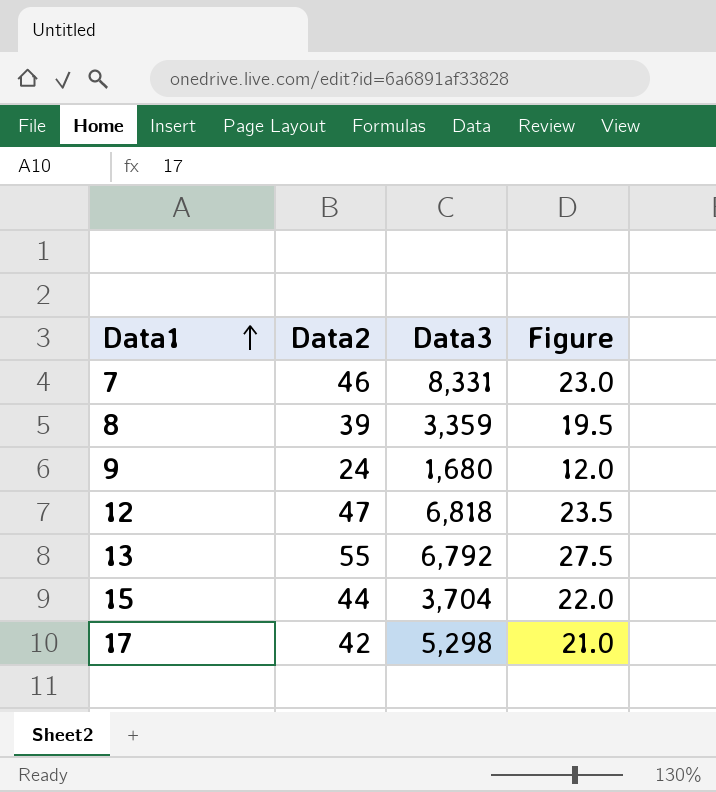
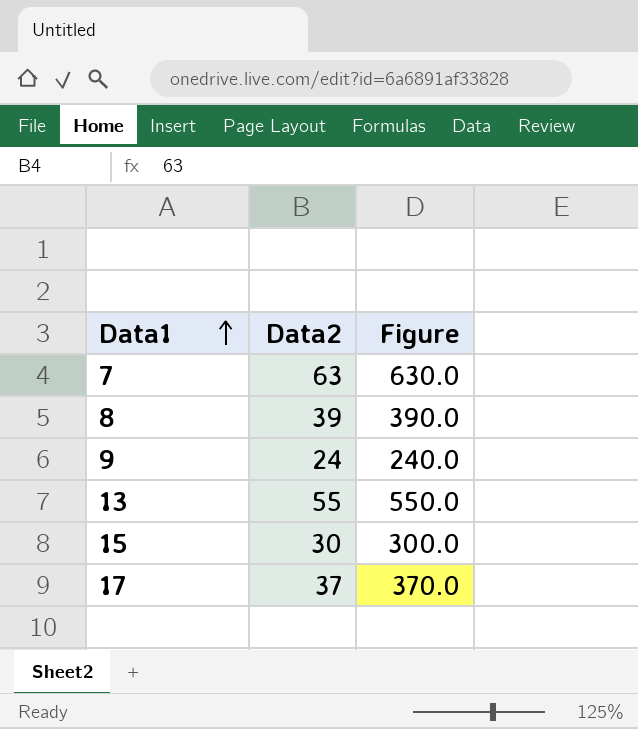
column Data3 | position: 3 -> none
column Figure | formula: [Data2] * 0.5 -> [Data2] * 10
row 12: 47 | 6,818 | 23.5 -> none
7 | Data2: 46 -> 63
15 | Data2: 44 -> 30
17 | Data2: 42 -> 37

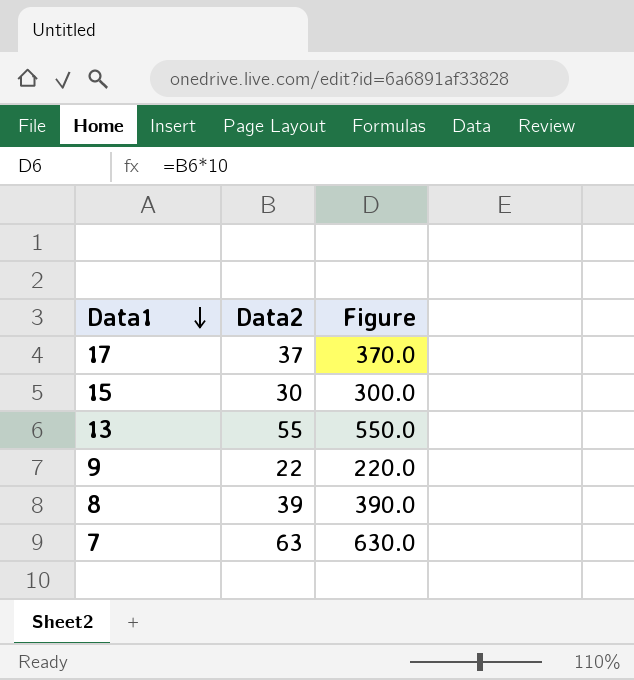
row order: Data1 ascending -> Data1 descending
9 | Data2: 24 -> 22
9 | Figure: 240.0 -> 220.0

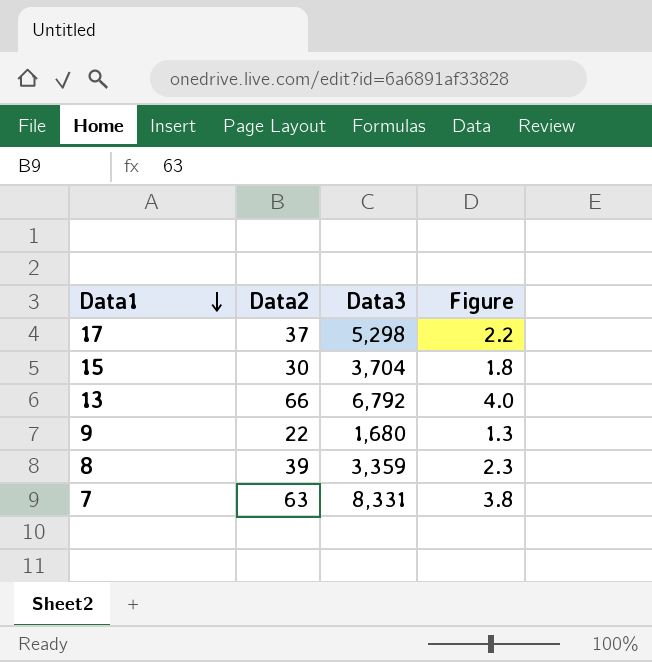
column Data3 | position: none -> 3
column Figure | formula: [Data2] * 10 -> [Data2] * 0.06
13 | Data2: 55 -> 66

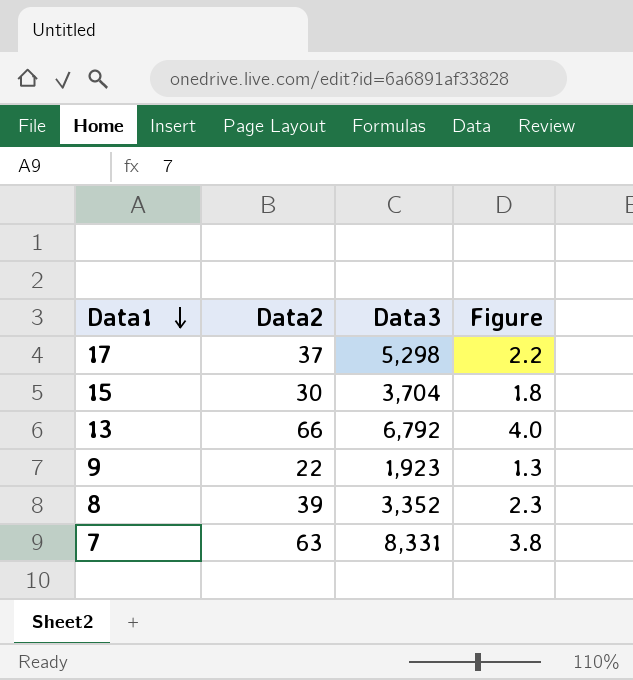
9 | Data3: 1,680 -> 1,923
8 | Data3: 3,359 -> 3,352

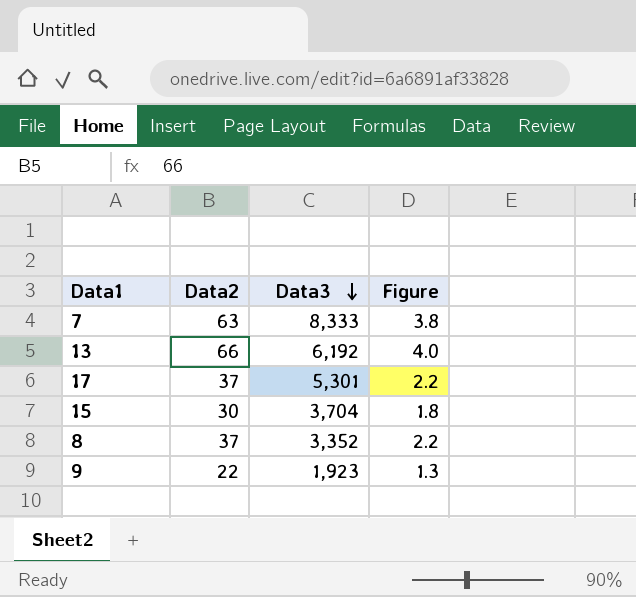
row order: Data1 descending -> Data3 descending
7 | Data3: 8,331 -> 8,333
13 | Data3: 6,792 -> 6,192
17 | Data3: 5,298 -> 5,301
8 | Data2: 39 -> 37
8 | Figure: 2.3 -> 2.2

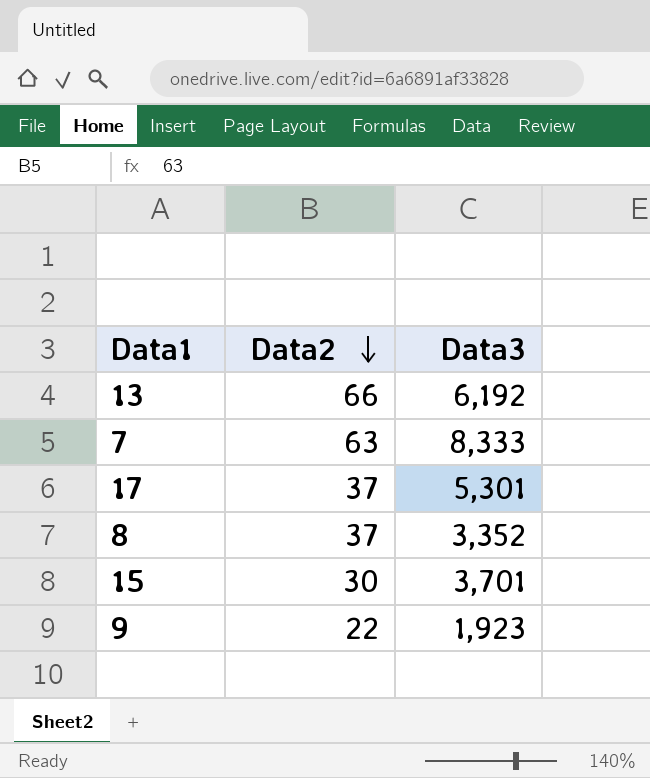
row order: Data3 descending -> Data2 descending
column Figure | formula: [Data2] * 0.06 -> none
15 | Data3: 3,704 -> 3,701

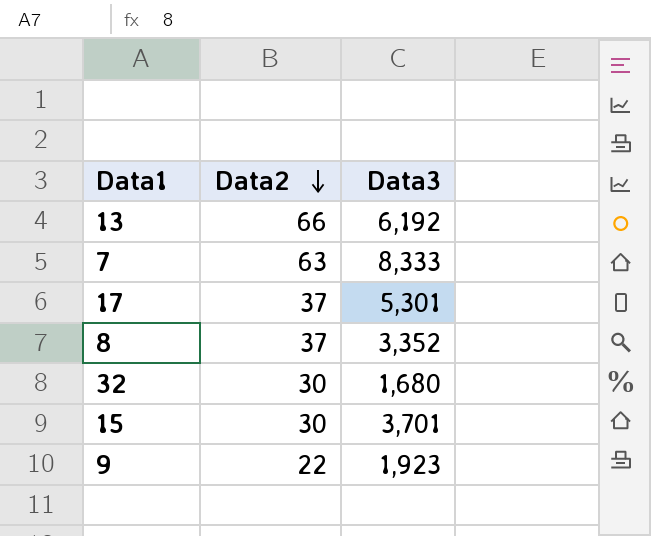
row 32: none -> 30 | 1,680

